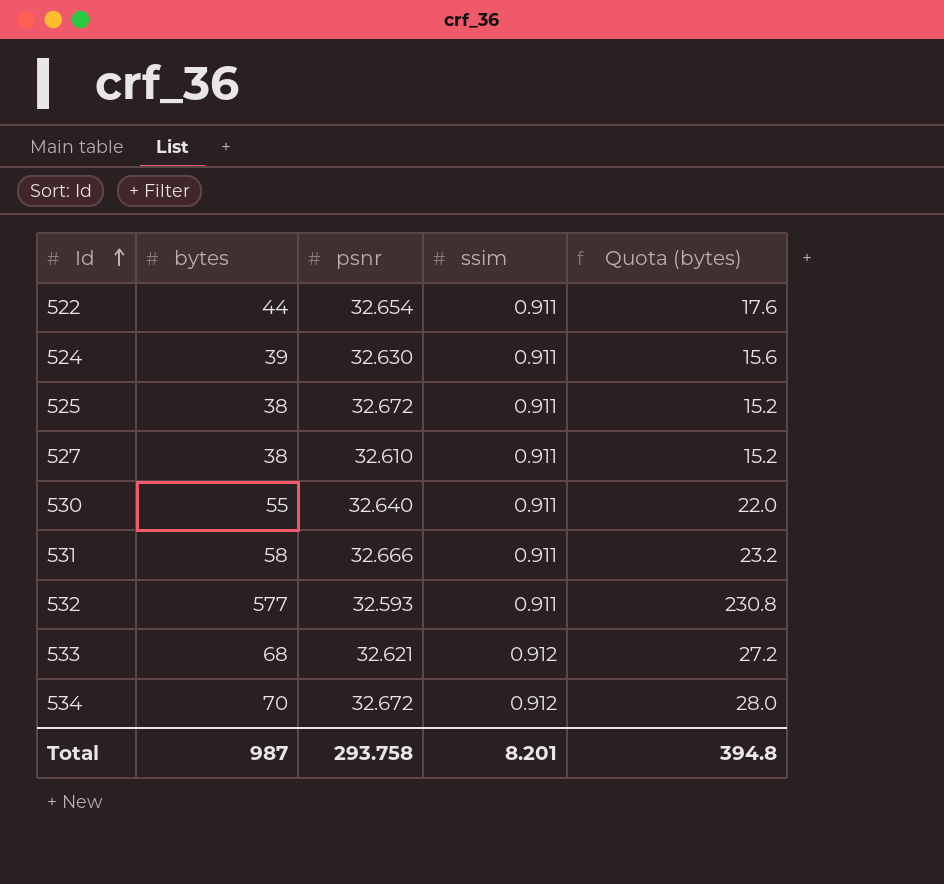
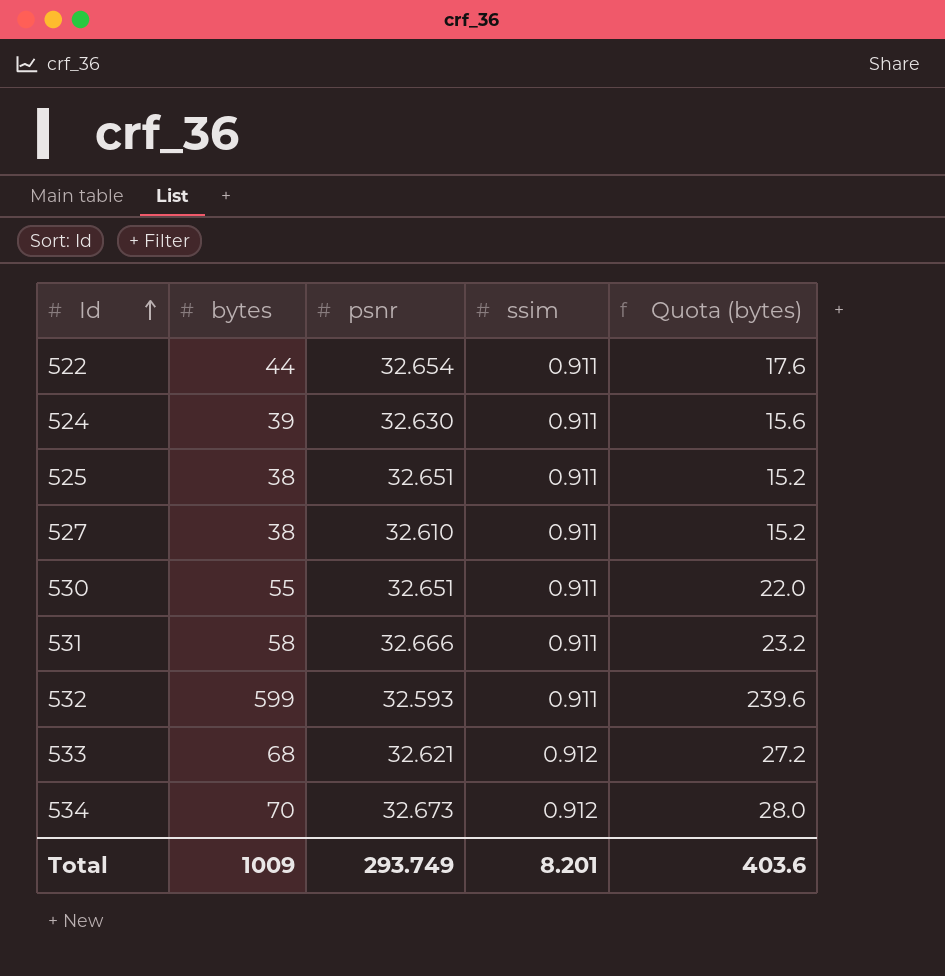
525 | psnr: 32.672 -> 32.651
530 | psnr: 32.640 -> 32.651
532 | bytes: 577 -> 599
532 | Quota (bytes): 230.8 -> 239.6
534 | psnr: 32.672 -> 32.673
Total | bytes: 987 -> 1009
Total | psnr: 293.758 -> 293.749
Total | Quota (bytes): 394.8 -> 403.6

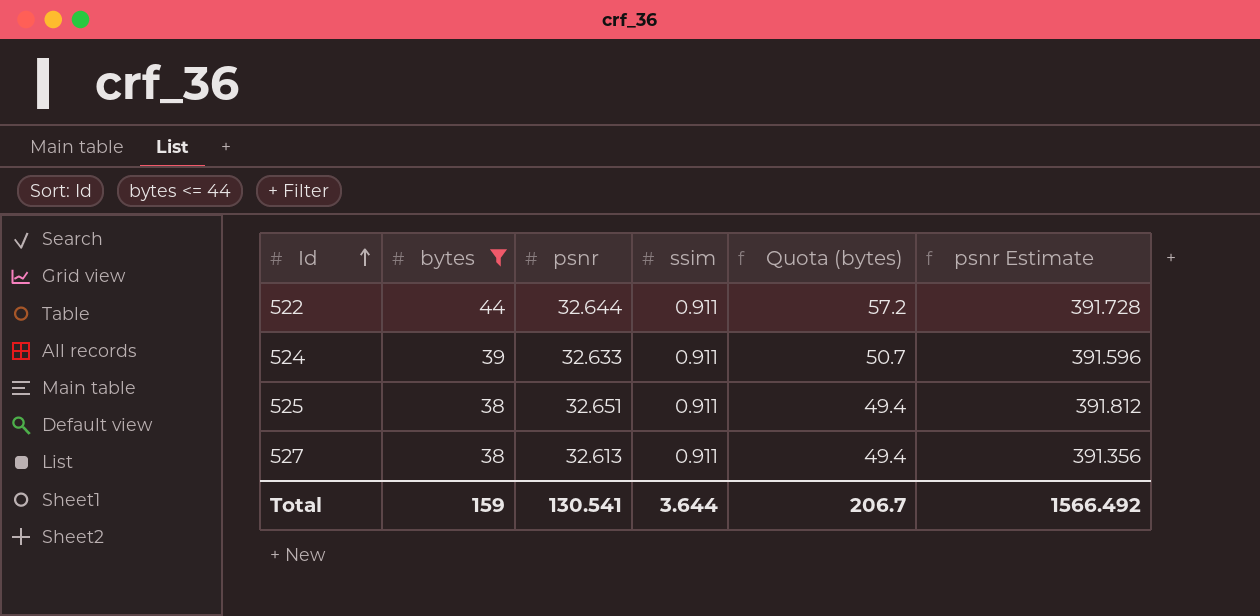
filter: none -> bytes <= 44
column Quota (bytes) | formula: [bytes] * 0.4 -> [bytes] * 1.3
column psnr Estimate | formula: none -> [psnr] * 12
522 | psnr: 32.654 -> 32.644
524 | psnr: 32.630 -> 32.633
527 | psnr: 32.610 -> 32.613
Total | bytes: 1009 -> 159
Total | psnr: 293.749 -> 130.541
Total | ssim: 8.201 -> 3.644
Total | Quota (bytes): 403.6 -> 206.7

